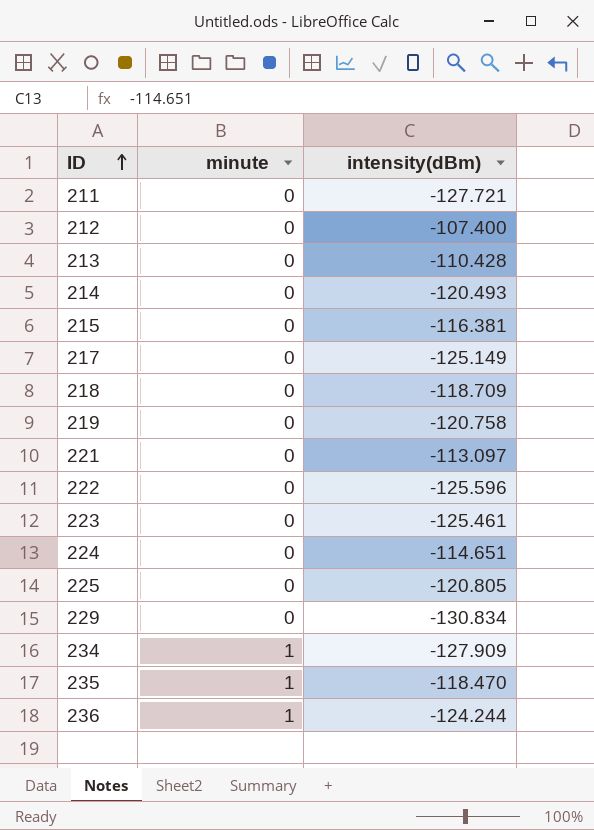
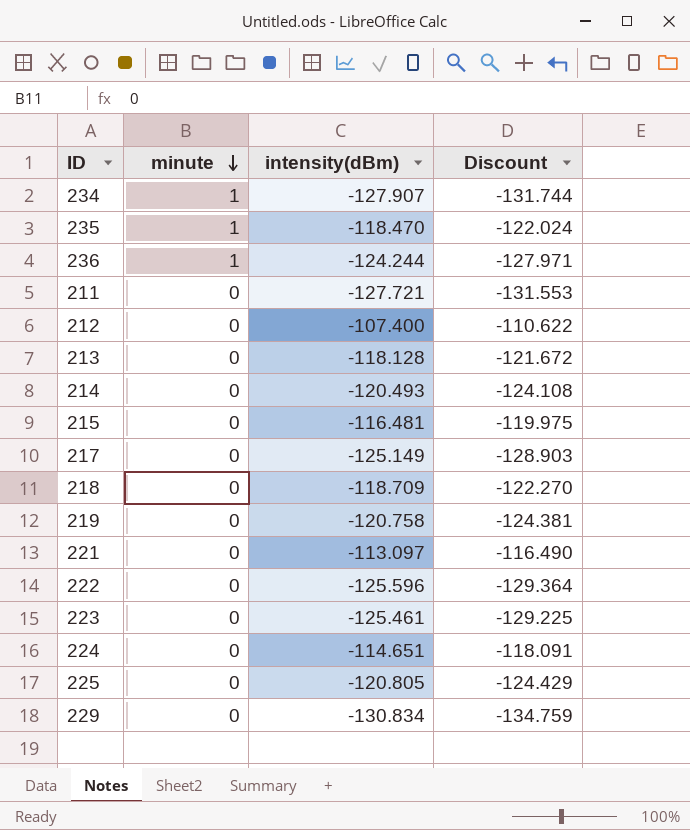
row order: ID ascending -> minute descending
column Discount | formula: none -> [intensity(dBm)] * 1.03
234 | intensity(dBm): -127.909 -> -127.907
213 | intensity(dBm): -110.428 -> -118.128
215 | intensity(dBm): -116.381 -> -116.481

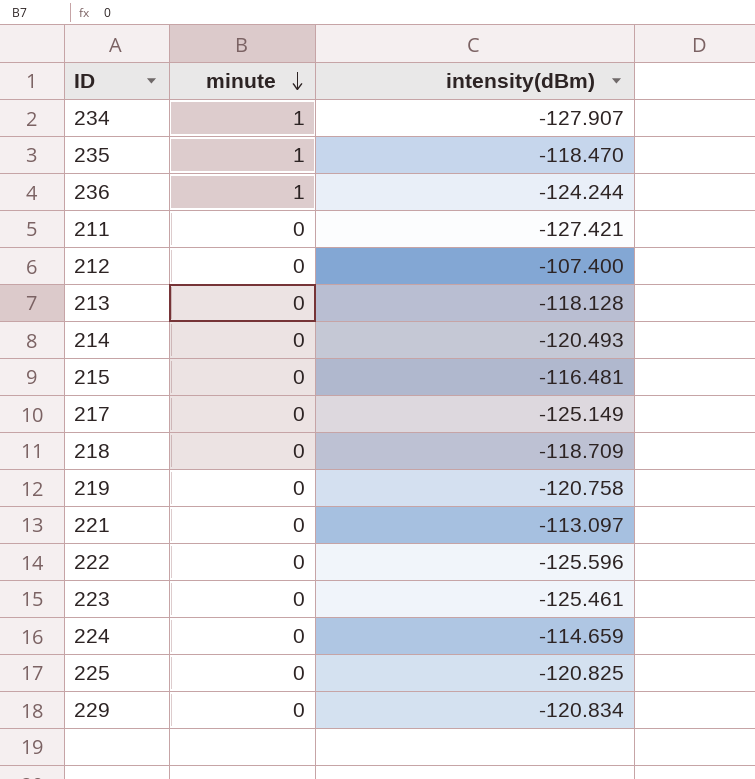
column Discount | formula: [intensity(dBm)] * 1.03 -> none
211 | intensity(dBm): -127.721 -> -127.421
224 | intensity(dBm): -114.651 -> -114.659
225 | intensity(dBm): -120.805 -> -120.825
229 | intensity(dBm): -130.834 -> -120.834

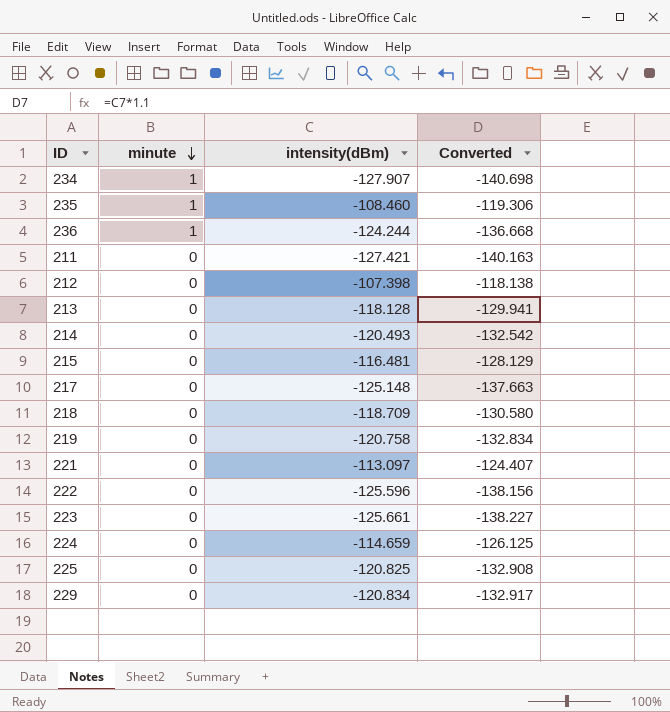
column Converted | formula: none -> [intensity(dBm)] * 1.1
235 | intensity(dBm): -118.470 -> -108.460
212 | intensity(dBm): -107.400 -> -107.398
217 | intensity(dBm): -125.149 -> -125.148
223 | intensity(dBm): -125.461 -> -125.661

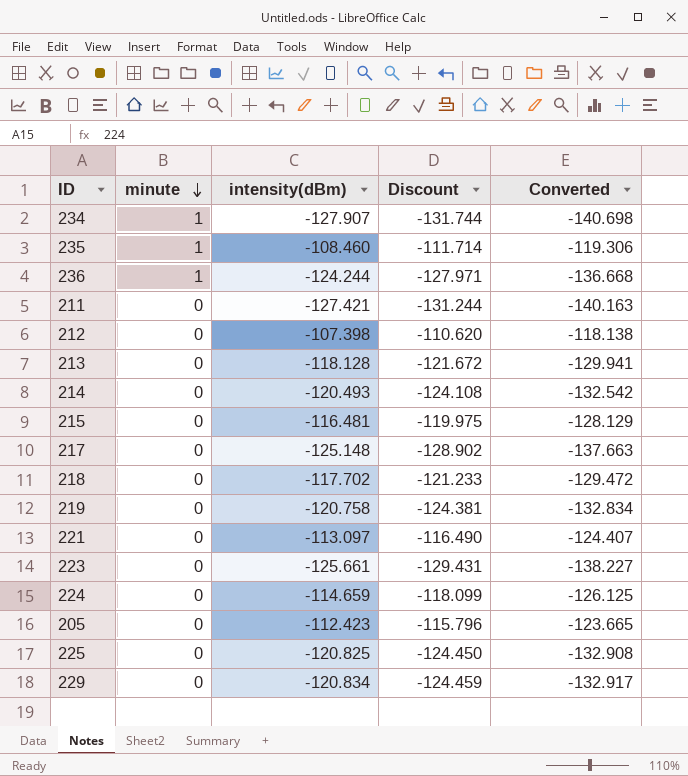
column Discount | formula: none -> [intensity(dBm)] * 1.03
row 222: 0 | -125.596 | -138.156 -> none
218 | intensity(dBm): -118.709 -> -117.702
218 | Converted: -130.580 -> -129.472
row 205: none -> 0 | -112.423 | -115.796 | -123.665

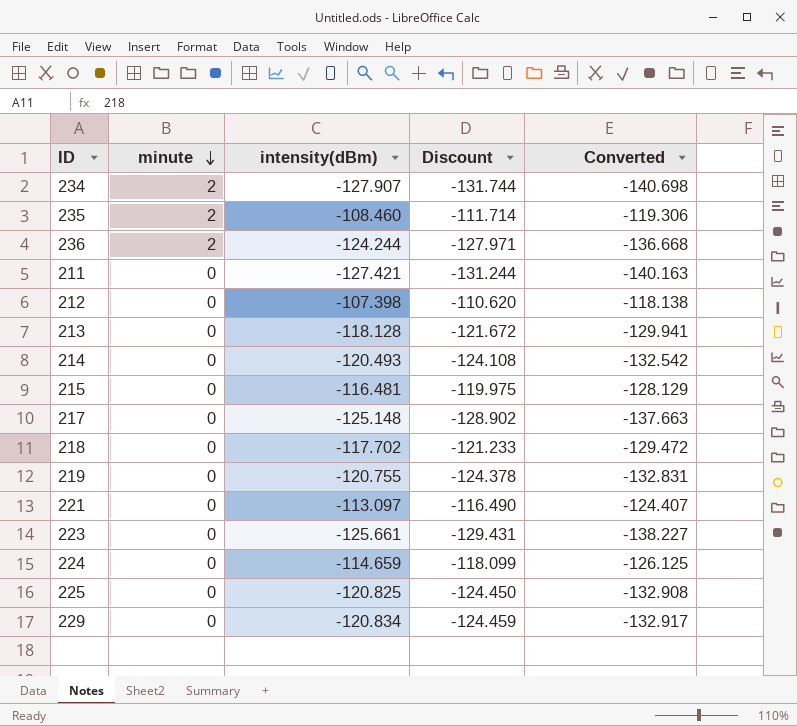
row 205: 0 | -112.423 | -115.796 | -123.665 -> none
234 | minute: 1 -> 2
235 | minute: 1 -> 2
236 | minute: 1 -> 2
219 | intensity(dBm): -120.758 -> -120.755
219 | Discount: -124.381 -> -124.378
219 | Converted: -132.834 -> -132.831

